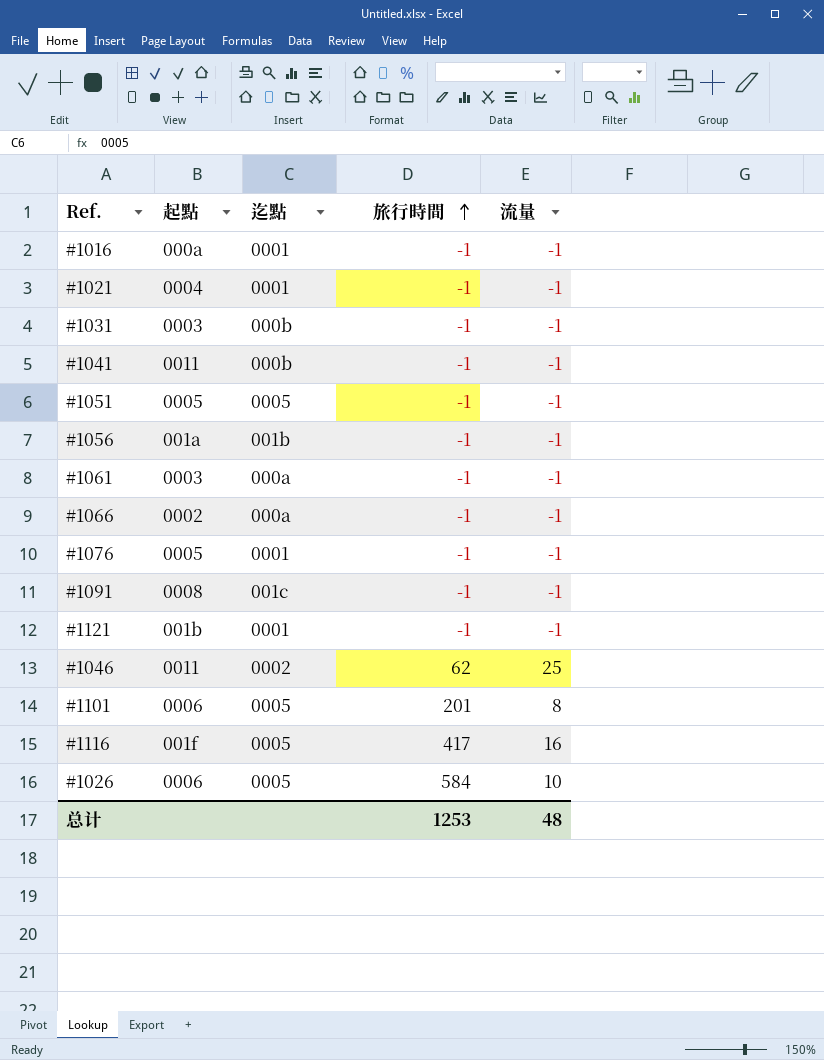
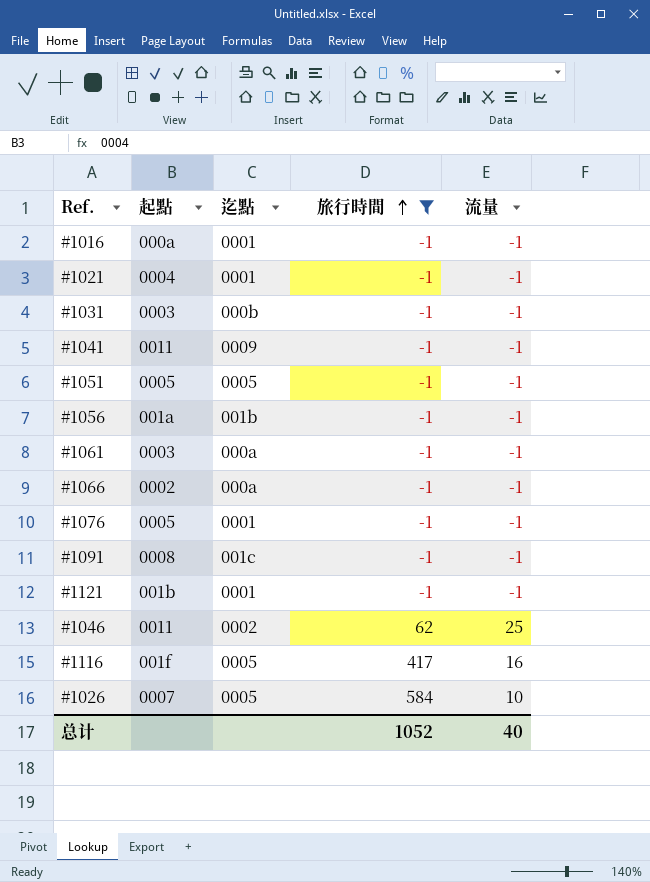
filter: none -> 旅行時間 != 201
#1041 | 迄點: 000b -> 0009
#1026 | 起點: 0006 -> 0007
总计 | 旅行時間: 1253 -> 1052
总计 | 流量: 48 -> 40

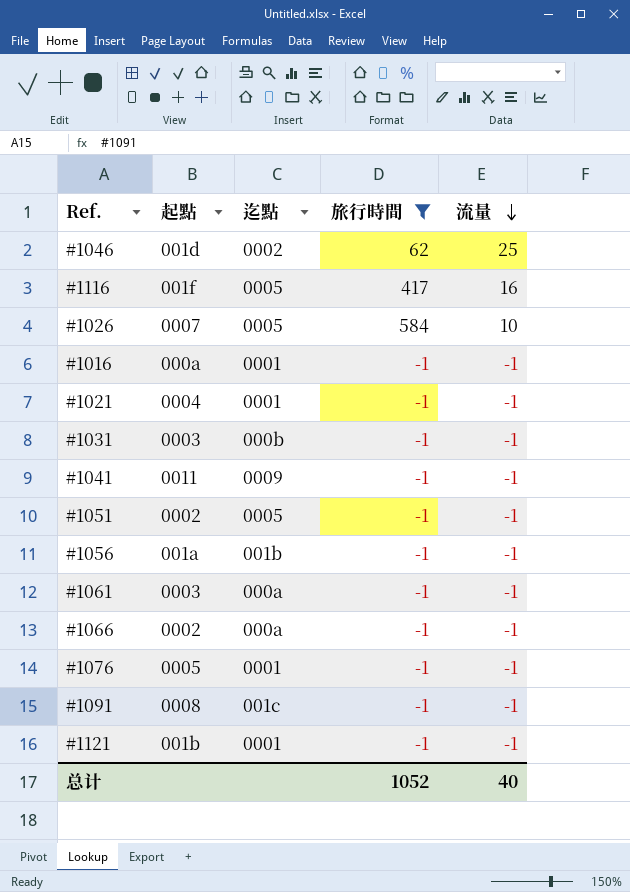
row order: 旅行時間 ascending -> 流量 descending
#1046 | 起點: 0011 -> 001d
#1051 | 起點: 0005 -> 0002

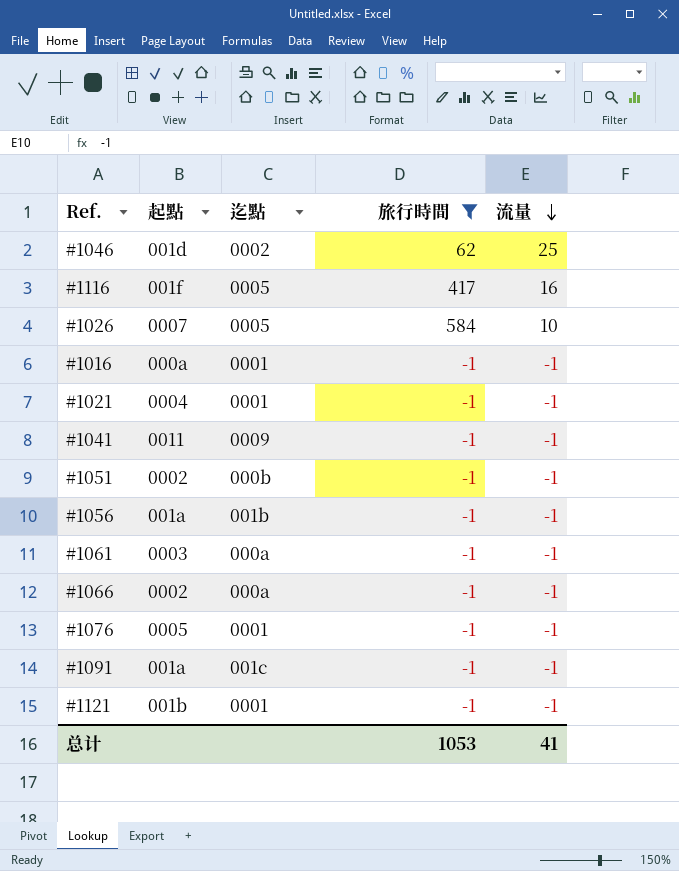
row #1031: 0003 | 000b | -1 | -1 -> none
#1051 | 迄點: 0005 -> 000b
#1091 | 起點: 0008 -> 001a
总计 | 旅行時間: 1052 -> 1053
总计 | 流量: 40 -> 41

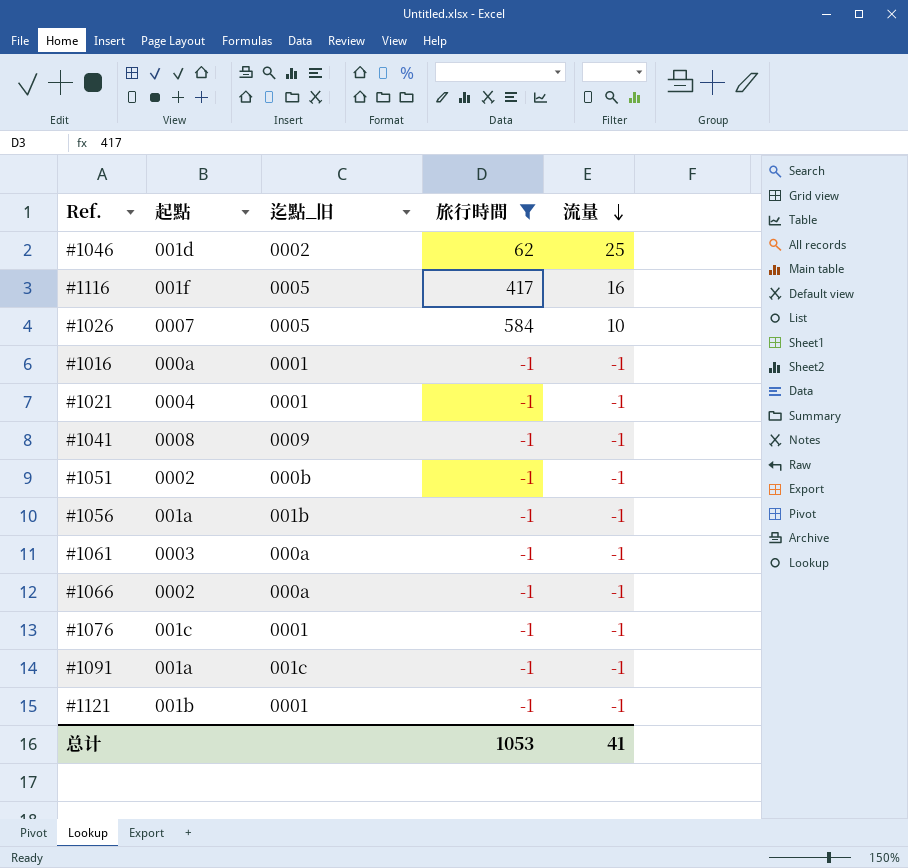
column name: 迄點 -> 迄點_旧
#1041 | 起點: 0011 -> 0008
#1076 | 起點: 0005 -> 001c

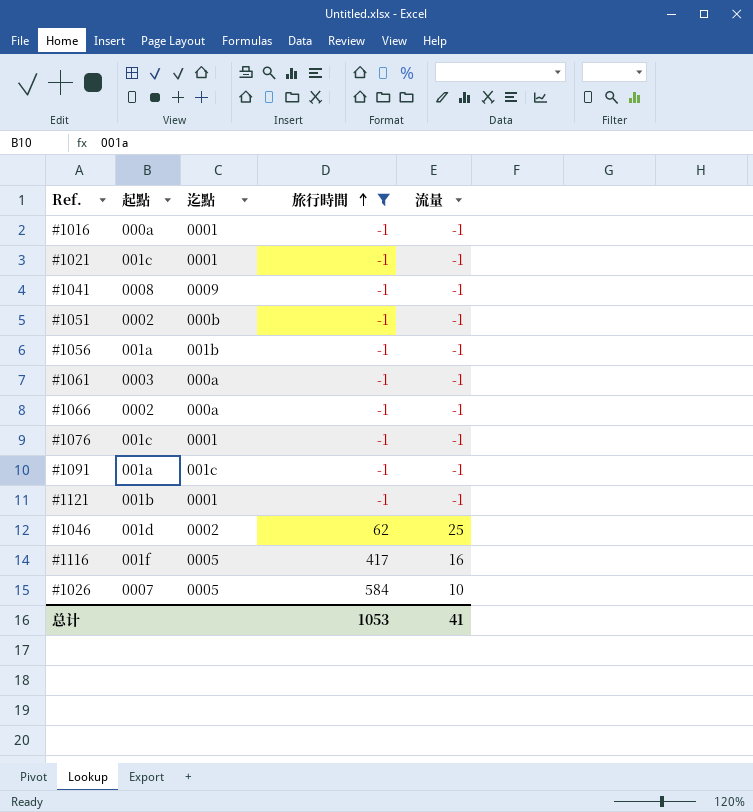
row order: 流量 descending -> 旅行時間 ascending
column name: 迄點_旧 -> 迄點
#1021 | 起點: 0004 -> 001c

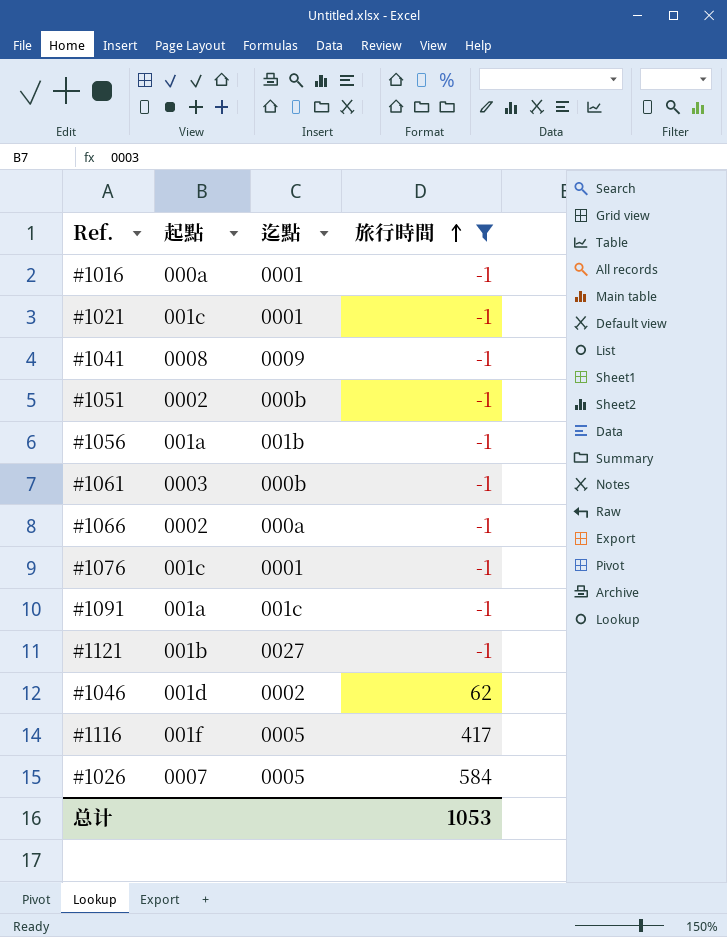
column 流量 | position: 5 -> none
#1061 | 迄點: 000a -> 000b
#1121 | 迄點: 0001 -> 0027

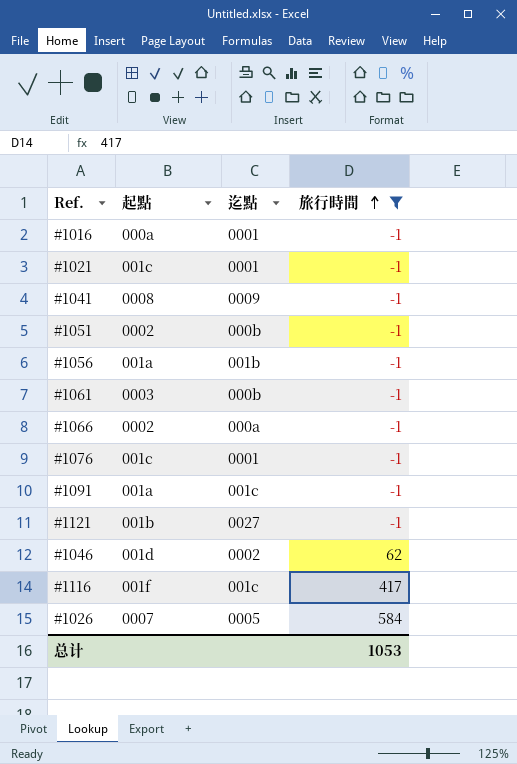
#1116 | 迄點: 0005 -> 001c

